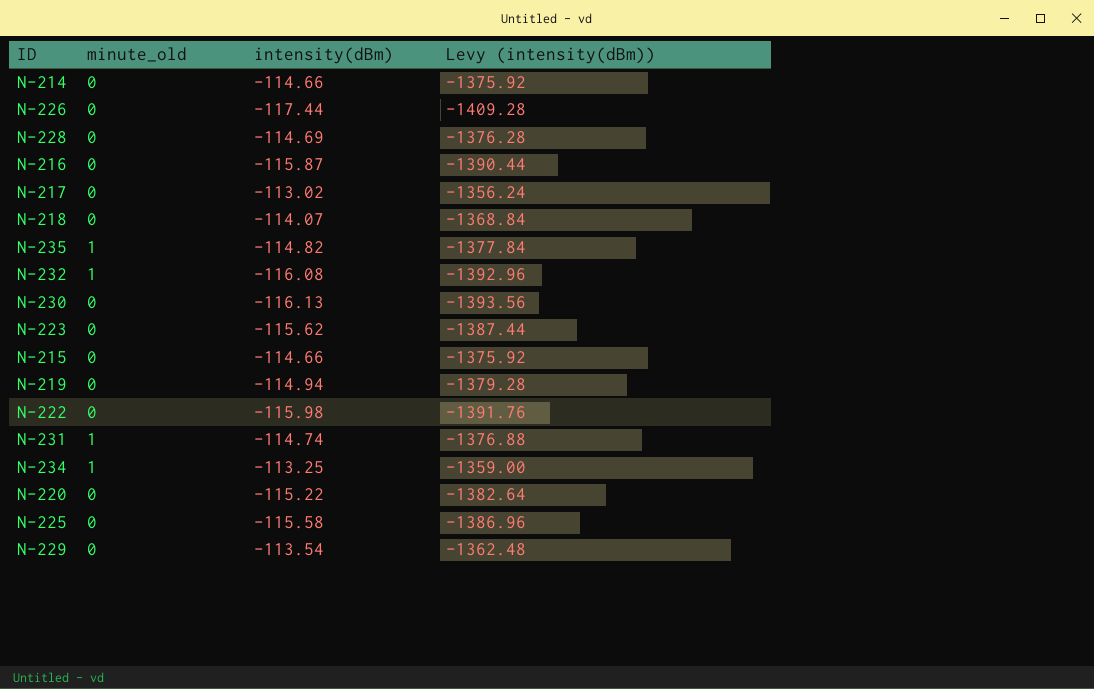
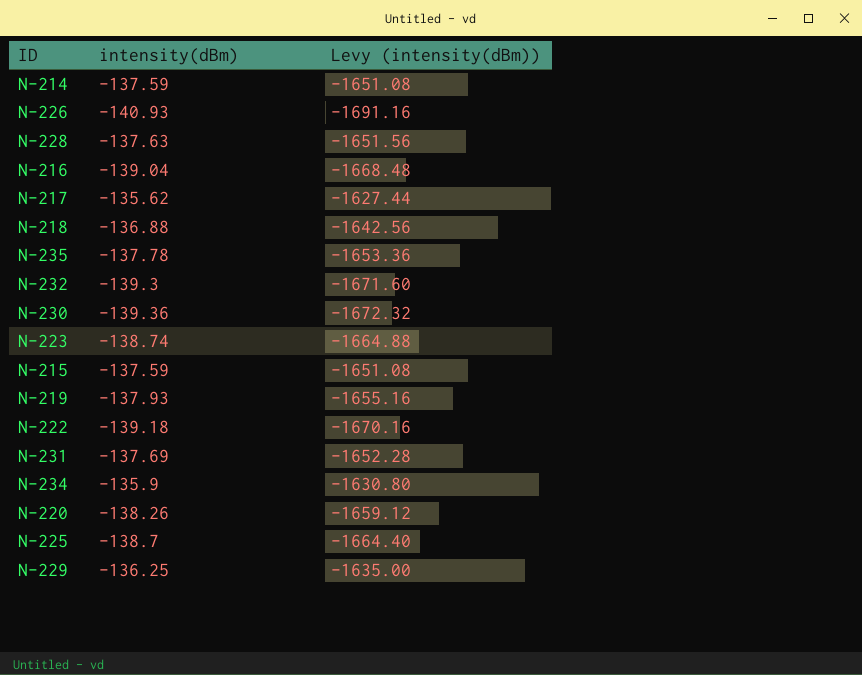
column minute_old | position: 2 -> none
N-214 | intensity(dBm): -114.66 -> -137.59
N-214 | Levy (intensity(dBm)): -1375.92 -> -1651.08
N-226 | intensity(dBm): -117.44 -> -140.93
N-226 | Levy (intensity(dBm)): -1409.28 -> -1691.16
N-228 | intensity(dBm): -114.69 -> -137.63
N-228 | Levy (intensity(dBm)): -1376.28 -> -1651.56
N-216 | intensity(dBm): -115.87 -> -139.04
N-216 | Levy (intensity(dBm)): -1390.44 -> -1668.48
N-217 | intensity(dBm): -113.02 -> -135.62
N-217 | Levy (intensity(dBm)): -1356.24 -> -1627.44
N-218 | intensity(dBm): -114.07 -> -136.88
N-218 | Levy (intensity(dBm)): -1368.84 -> -1642.56
N-235 | intensity(dBm): -114.82 -> -137.78
N-235 | Levy (intensity(dBm)): -1377.84 -> -1653.36
N-232 | intensity(dBm): -116.08 -> -139.3
N-232 | Levy (intensity(dBm)): -1392.96 -> -1671.60
N-230 | intensity(dBm): -116.13 -> -139.36
N-230 | Levy (intensity(dBm)): -1393.56 -> -1672.32
N-223 | intensity(dBm): -115.62 -> -138.74
N-223 | Levy (intensity(dBm)): -1387.44 -> -1664.88
N-215 | intensity(dBm): -114.66 -> -137.59
N-215 | Levy (intensity(dBm)): -1375.92 -> -1651.08
N-219 | intensity(dBm): -114.94 -> -137.93
N-219 | Levy (intensity(dBm)): -1379.28 -> -1655.16
N-222 | intensity(dBm): -115.98 -> -139.18
N-222 | Levy (intensity(dBm)): -1391.76 -> -1670.16
N-231 | intensity(dBm): -114.74 -> -137.69
N-231 | Levy (intensity(dBm)): -1376.88 -> -1652.28
N-234 | intensity(dBm): -113.25 -> -135.9
N-234 | Levy (intensity(dBm)): -1359.00 -> -1630.80
N-220 | intensity(dBm): -115.22 -> -138.26
N-220 | Levy (intensity(dBm)): -1382.64 -> -1659.12
N-225 | intensity(dBm): -115.58 -> -138.7
N-225 | Levy (intensity(dBm)): -1386.96 -> -1664.40
N-229 | intensity(dBm): -113.54 -> -136.25
N-229 | Levy (intensity(dBm)): -1362.48 -> -1635.00

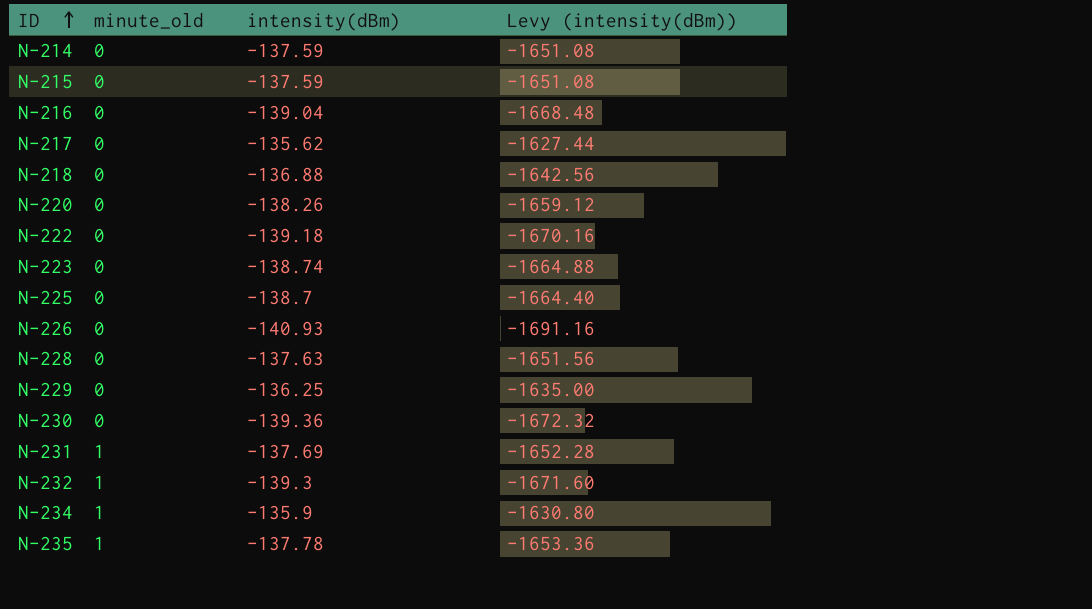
row order: none -> ID ascending
column minute_old | position: none -> 2
row N-219: -137.93 | -1655.16 -> none

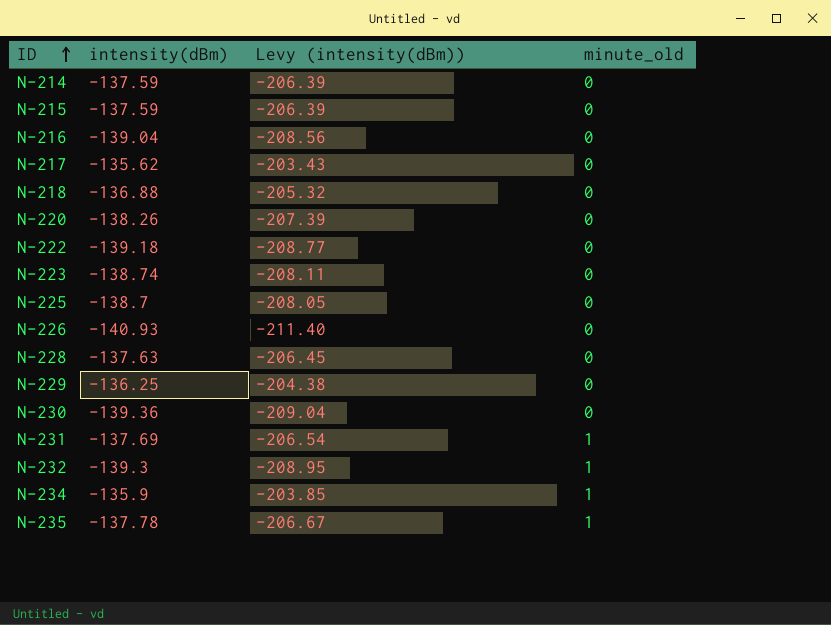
column Levy (intensity(dBm)) | formula: [intensity(dBm)] * 12 -> [intensity(dBm)] * 1.5
column minute_old | position: 2 -> 4

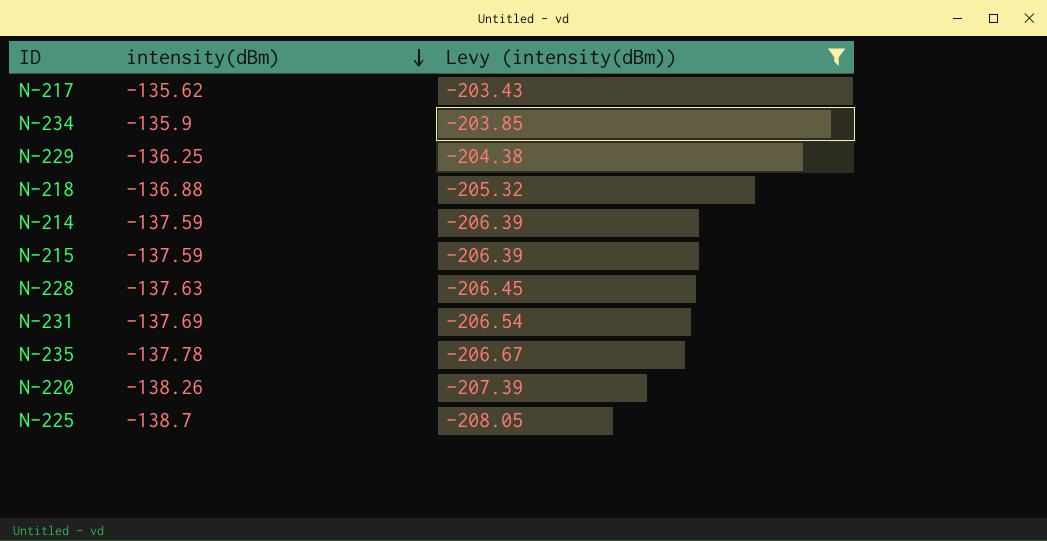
filter: none -> Levy (intensity(dBm)) >= -208.05
row order: ID ascending -> intensity(dBm) descending
column minute_old | position: 4 -> none

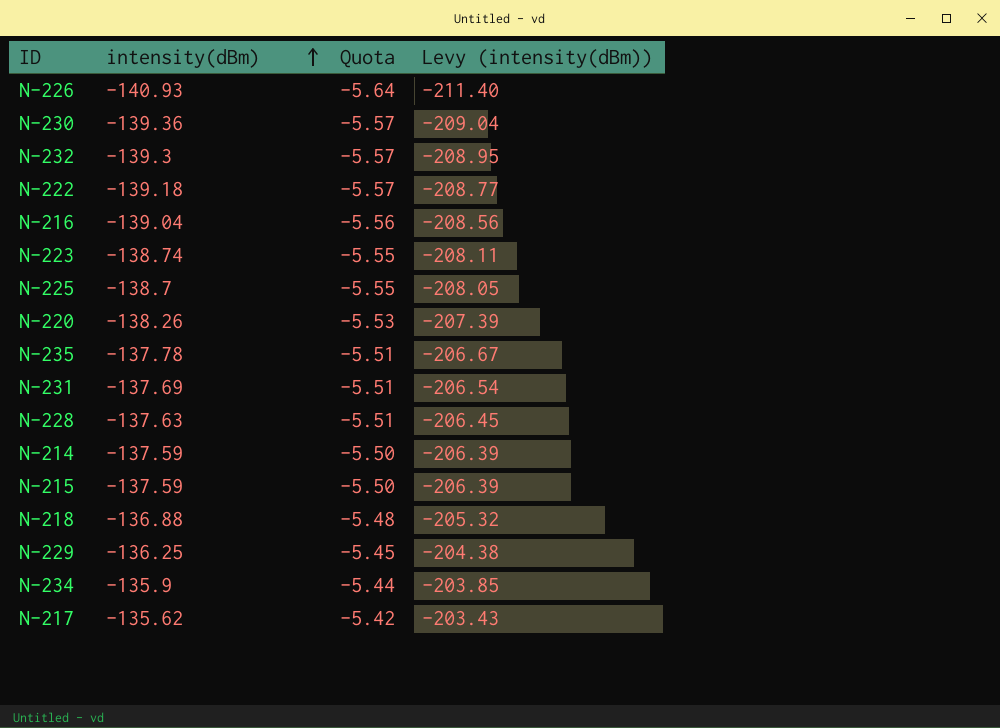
filter: Levy (intensity(dBm)) >= -208.05 -> none
row order: intensity(dBm) descending -> intensity(dBm) ascending
column Quota | formula: none -> [intensity(dBm)] * 0.04

